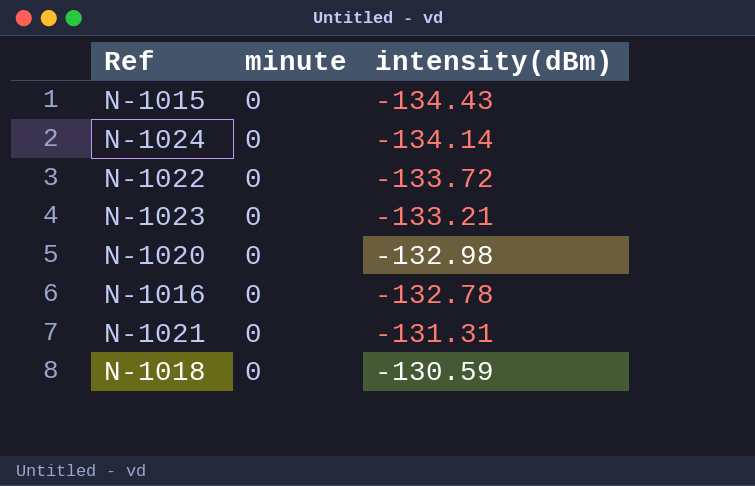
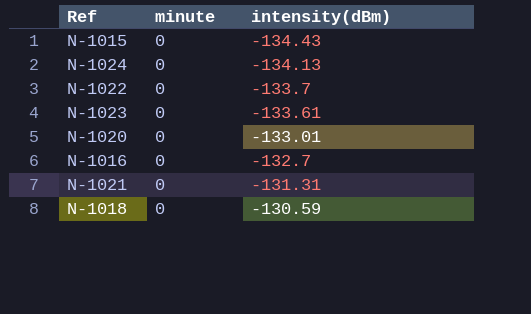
N-1024 | intensity(dBm): -134.14 -> -134.13
N-1022 | intensity(dBm): -133.72 -> -133.7
N-1023 | intensity(dBm): -133.21 -> -133.61
N-1020 | intensity(dBm): -132.98 -> -133.01
N-1016 | intensity(dBm): -132.78 -> -132.7

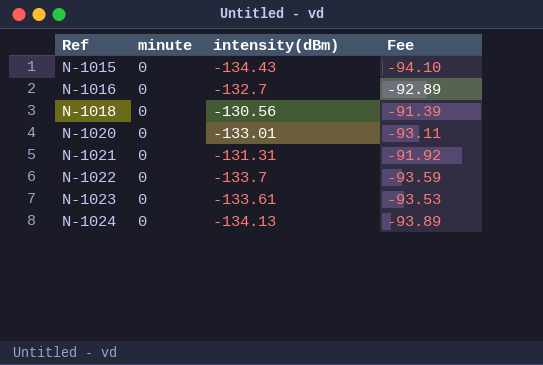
row order: intensity(dBm) ascending -> Ref ascending
column Fee | formula: none -> [intensity(dBm)] * 0.7
N-1018 | intensity(dBm): -130.59 -> -130.56

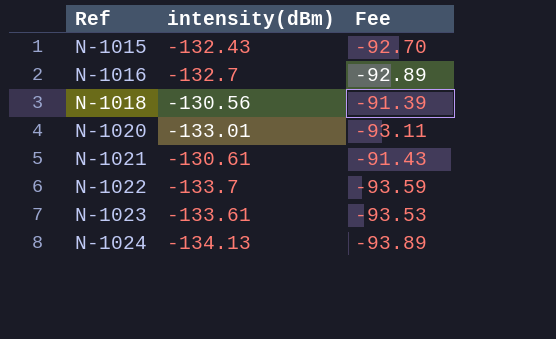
column minute | position: 2 -> none
N-1015 | intensity(dBm): -134.43 -> -132.43
N-1015 | Fee: -94.10 -> -92.70
N-1021 | intensity(dBm): -131.31 -> -130.61
N-1021 | Fee: -91.92 -> -91.43

